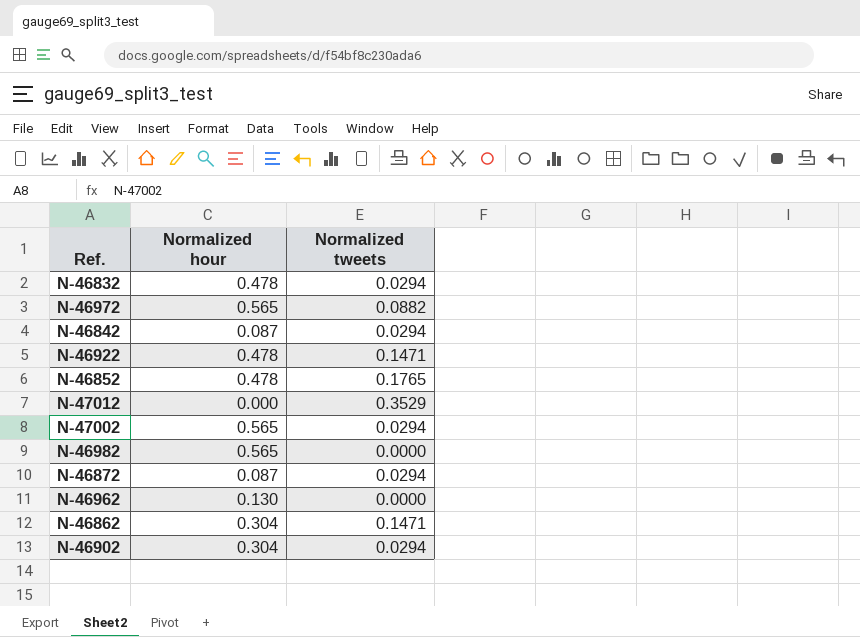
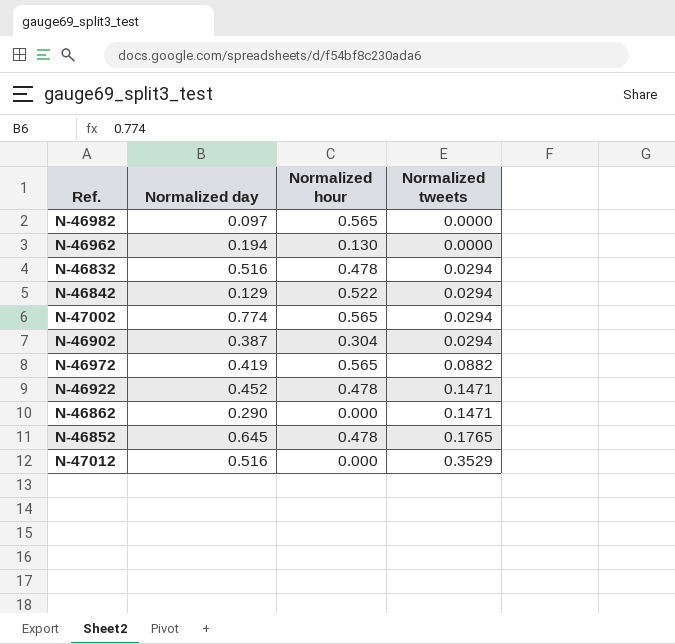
row order: none -> Normalized tweets ascending
column Normalized day | position: none -> 2
row N-46872: 0.087 | 0.0294 -> none
N-46842 | Normalized hour: 0.087 -> 0.522
N-46862 | Normalized hour: 0.304 -> 0.000

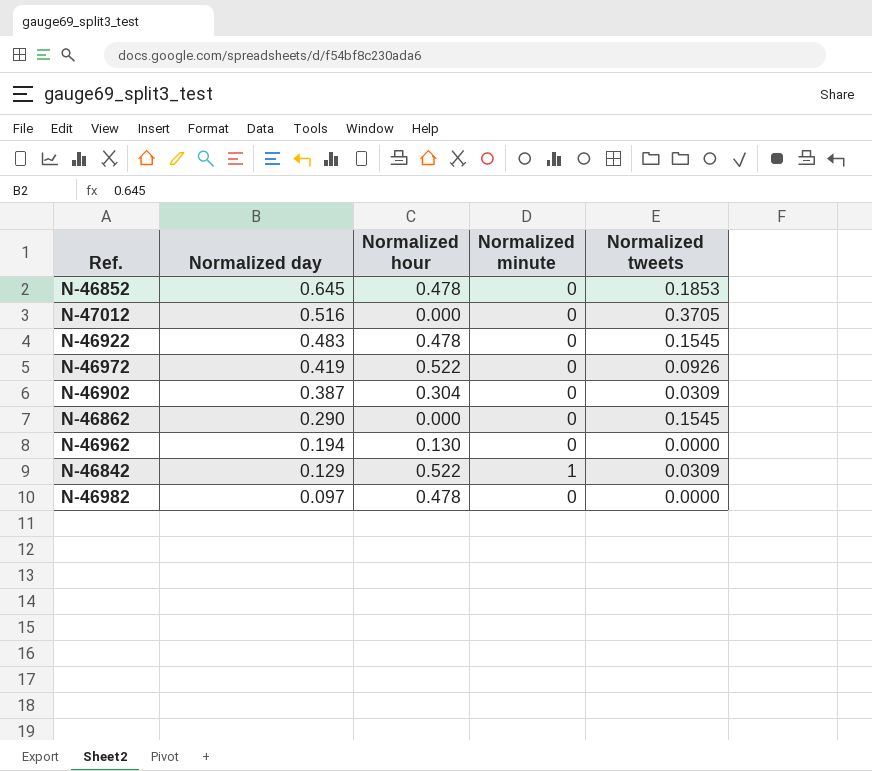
row order: Normalized tweets ascending -> Normalized day descending
column Normalized minute | position: none -> 4
row N-46832: 0.516 | 0.478 | 0.0294 -> none
row N-47002: 0.774 | 0.565 | 0.0294 -> none
N-46852 | Normalized tweets: 0.1765 -> 0.1853
N-47012 | Normalized tweets: 0.3529 -> 0.3705
N-46922 | Normalized day: 0.452 -> 0.483
N-46922 | Normalized tweets: 0.1471 -> 0.1545
N-46972 | Normalized hour: 0.565 -> 0.522
N-46972 | Normalized tweets: 0.0882 -> 0.0926
N-46902 | Normalized tweets: 0.0294 -> 0.0309
N-46862 | Normalized tweets: 0.1471 -> 0.1545
N-46842 | Normalized tweets: 0.0294 -> 0.0309
N-46982 | Normalized hour: 0.565 -> 0.478

